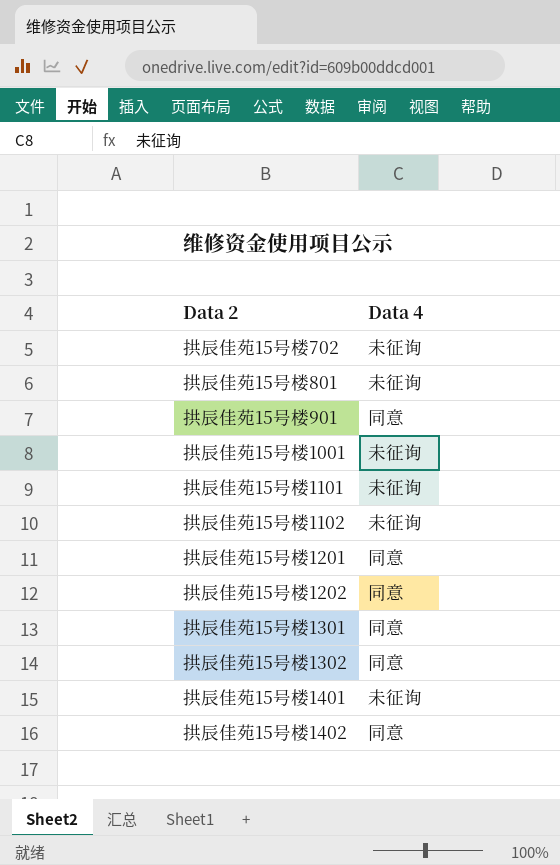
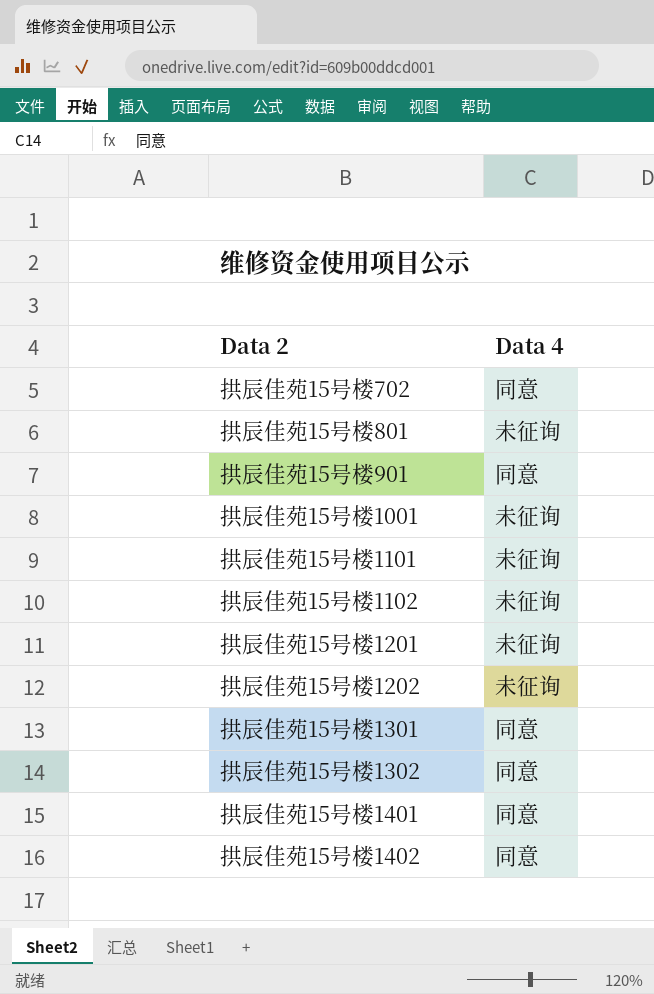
拱辰佳苑15号楼702 | Data 4: 未征询 -> 同意
拱辰佳苑15号楼1201 | Data 4: 同意 -> 未征询
拱辰佳苑15号楼1202 | Data 4: 同意 -> 未征询
拱辰佳苑15号楼1401 | Data 4: 未征询 -> 同意

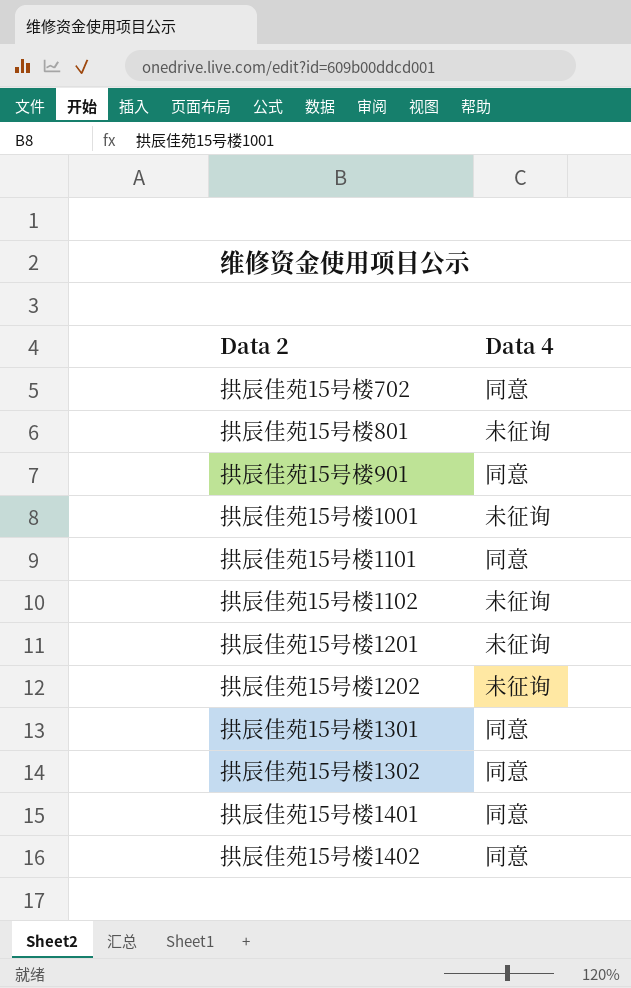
拱辰佳苑15号楼1101 | Data 4: 未征询 -> 同意

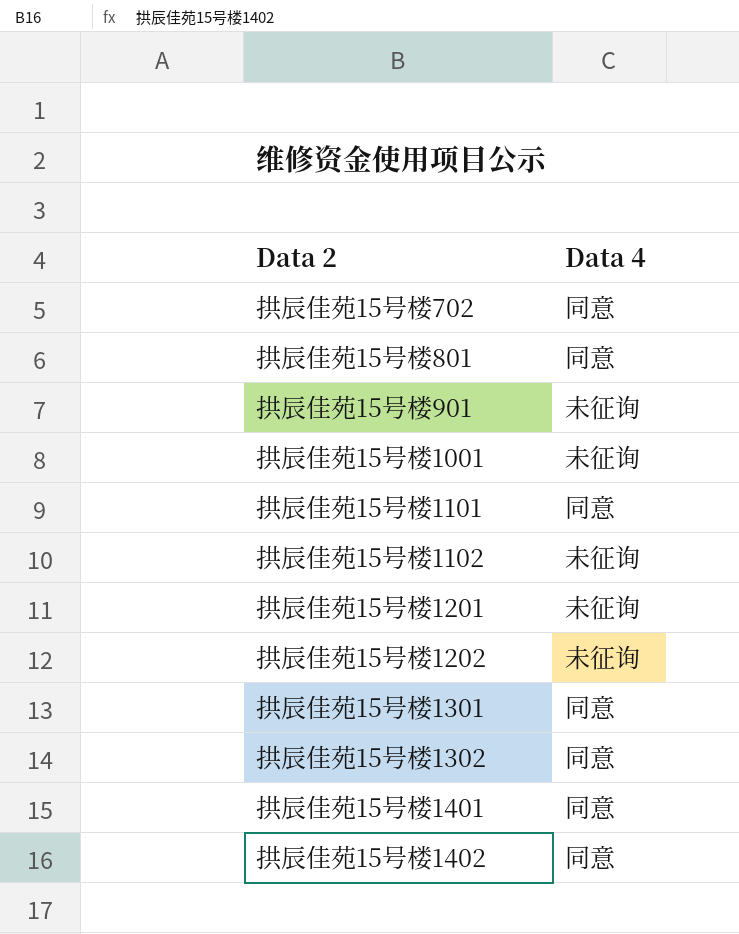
拱辰佳苑15号楼801 | Data 4: 未征询 -> 同意
拱辰佳苑15号楼901 | Data 4: 同意 -> 未征询

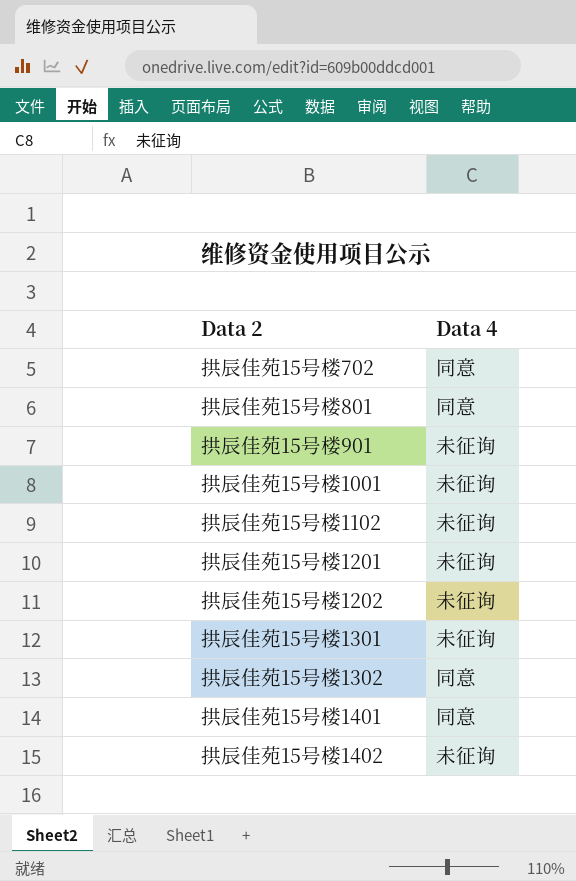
row 拱辰佳苑15号楼1101: 同意 -> none
拱辰佳苑15号楼1301 | Data 4: 同意 -> 未征询
拱辰佳苑15号楼1402 | Data 4: 同意 -> 未征询

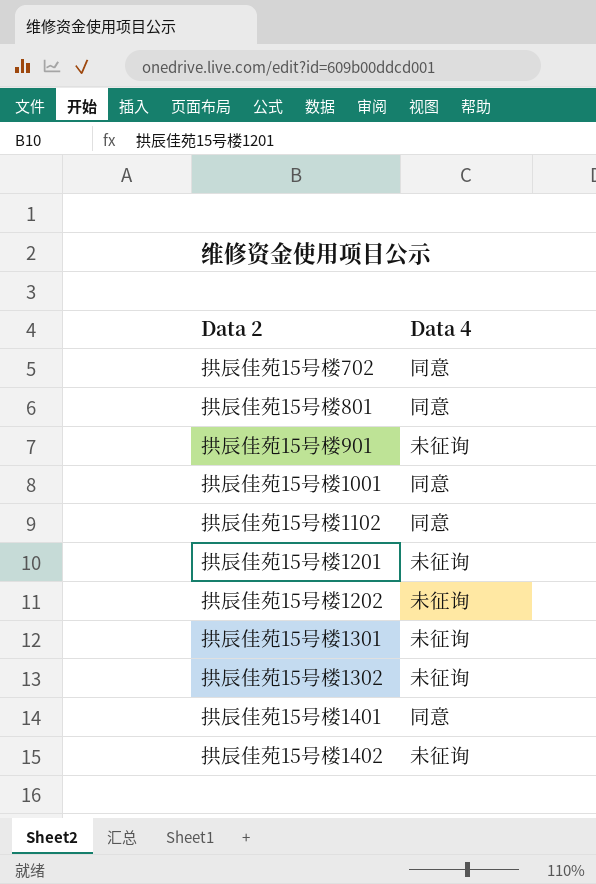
拱辰佳苑15号楼1001 | Data 4: 未征询 -> 同意
拱辰佳苑15号楼1102 | Data 4: 未征询 -> 同意
拱辰佳苑15号楼1302 | Data 4: 同意 -> 未征询

